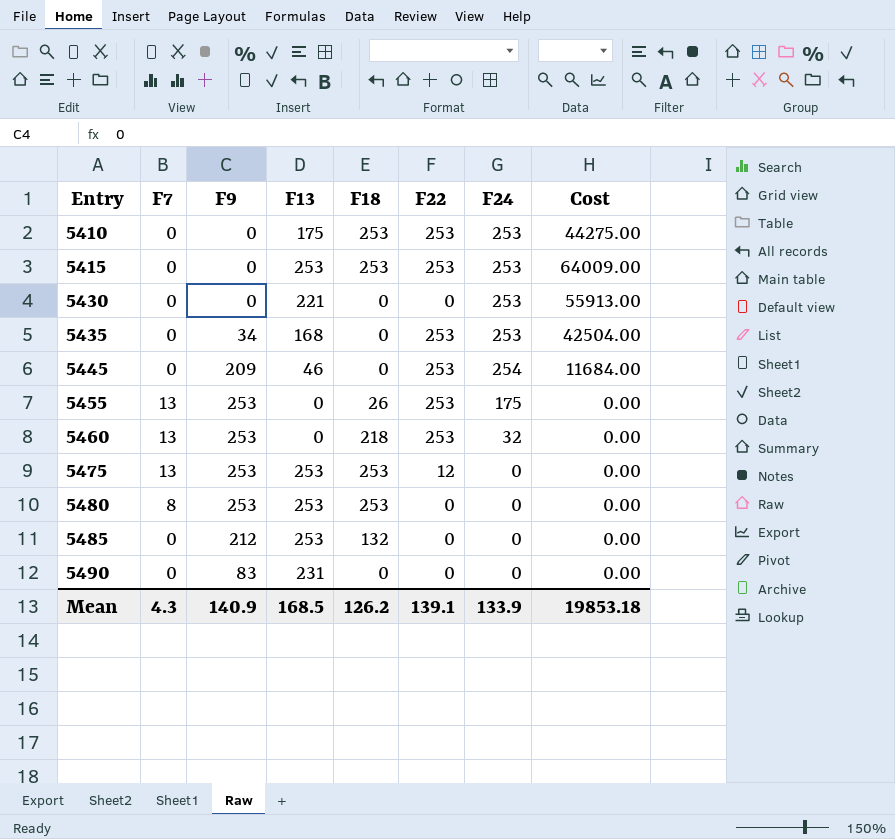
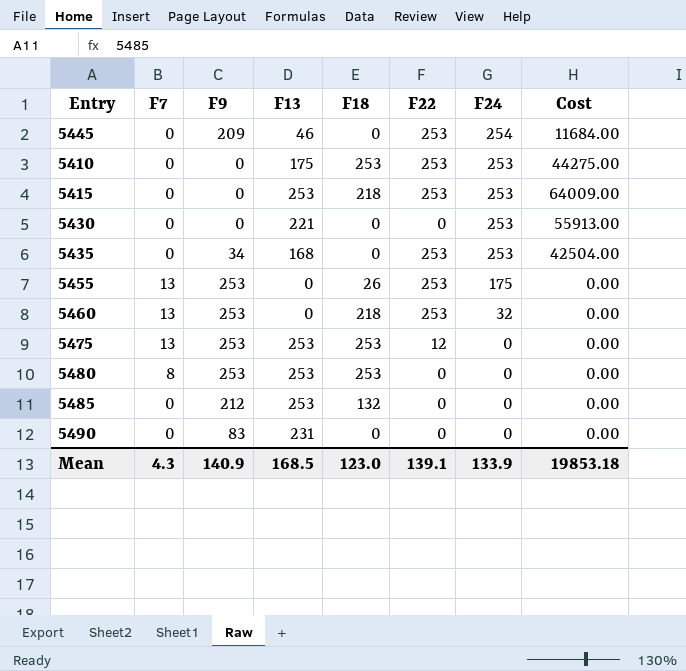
row order: Entry ascending -> F24 descending
5415 | F18: 253 -> 218
Mean | F18: 126.2 -> 123.0

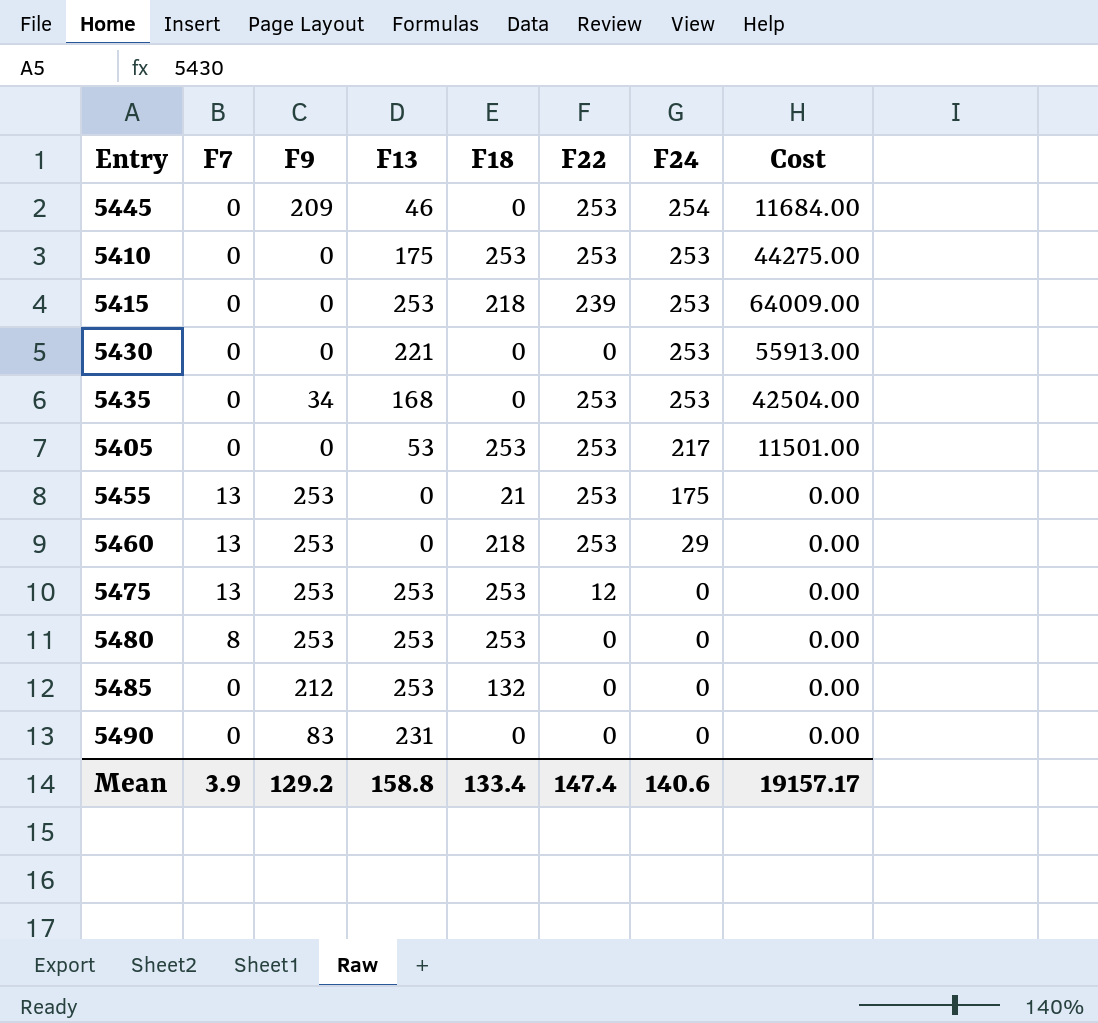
5415 | F22: 253 -> 239
row 5405: none -> 0 | 0 | 53 | 253 | 253 | 217 | 11501.00
5455 | F18: 26 -> 21
5460 | F24: 32 -> 29
Mean | F7: 4.3 -> 3.9
Mean | F9: 140.9 -> 129.2
Mean | F13: 168.5 -> 158.8
Mean | F18: 123.0 -> 133.4
Mean | F22: 139.1 -> 147.4
Mean | F24: 133.9 -> 140.6
Mean | Cost: 19853.18 -> 19157.17

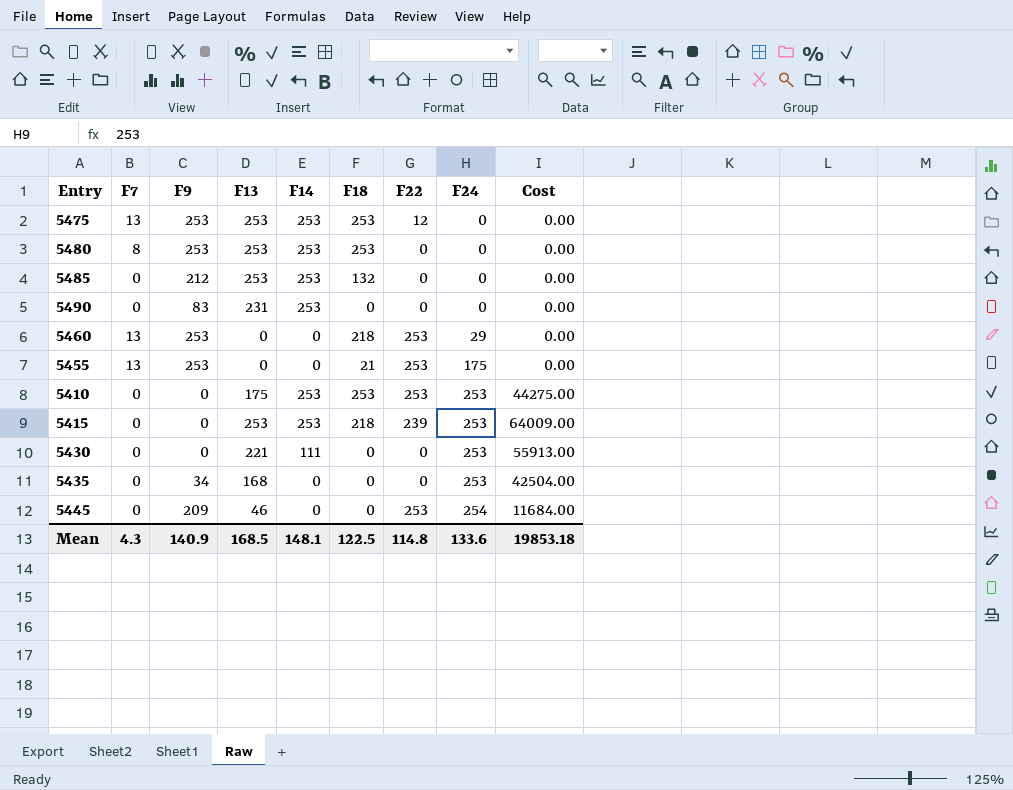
row order: F24 descending -> F24 ascending
column F14 | position: none -> 5
row 5405: 0 | 0 | 53 | 253 | 253 | 217 | 11501.00 -> none
5435 | F22: 253 -> 0
Mean | F7: 3.9 -> 4.3
Mean | F9: 129.2 -> 140.9
Mean | F13: 158.8 -> 168.5
Mean | F18: 133.4 -> 122.5
Mean | F22: 147.4 -> 114.8
Mean | F24: 140.6 -> 133.6
Mean | Cost: 19157.17 -> 19853.18

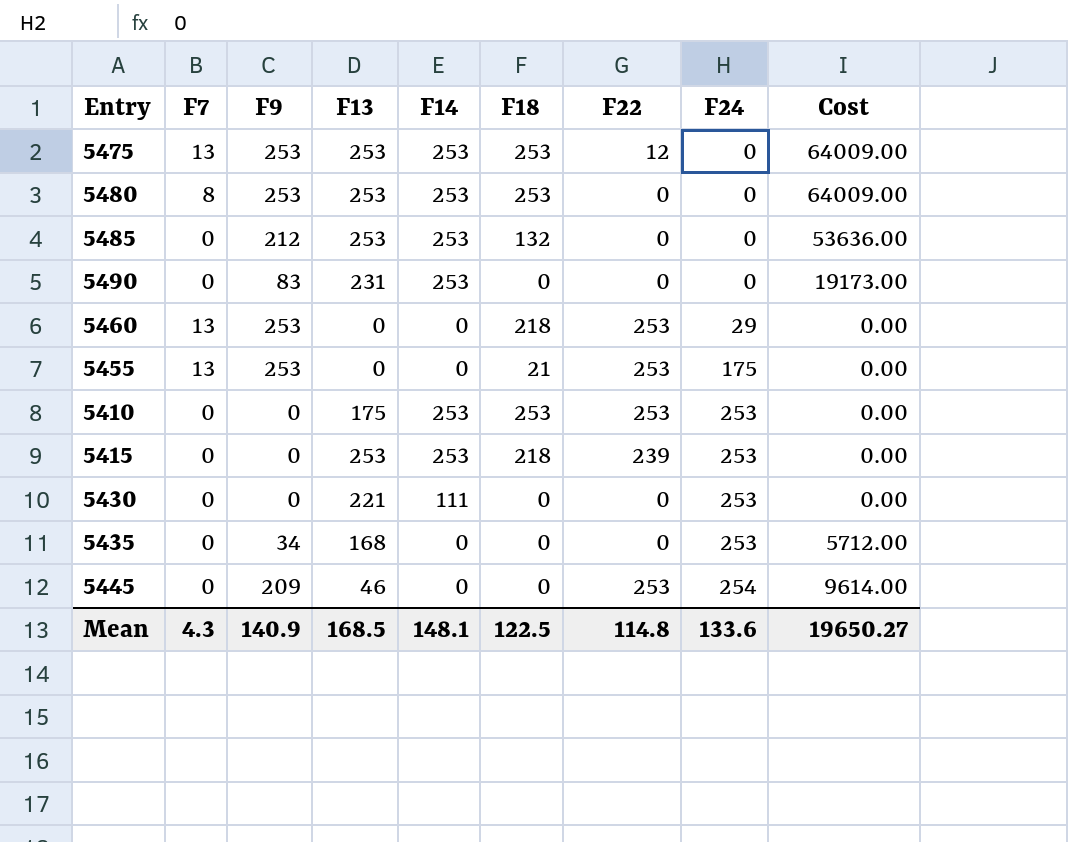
column Cost | formula: [F13] * [F24] -> [F9] * [F13]
Mean | Cost: 19853.18 -> 19650.27

